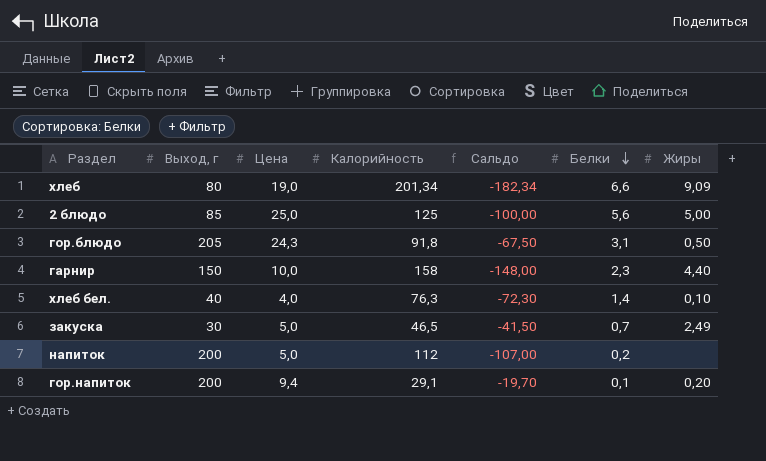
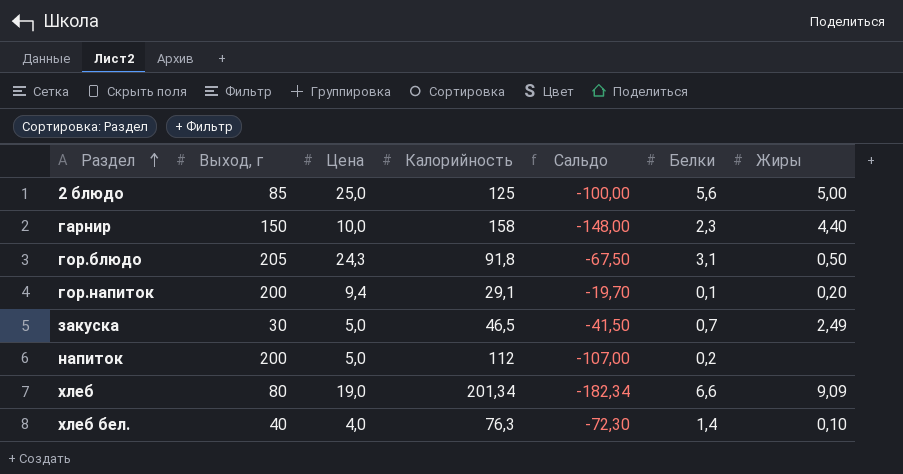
row order: Белки descending -> Раздел ascending

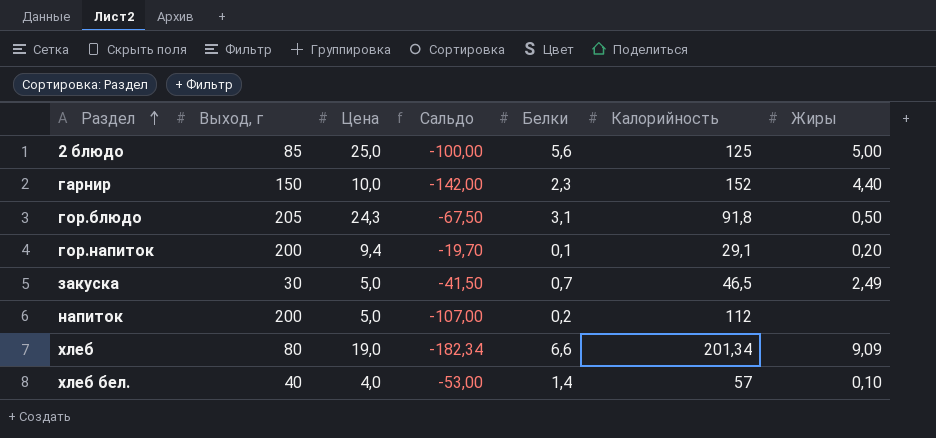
column Калорийность | position: 4 -> 6
гарнир | Сальдо: -148,00 -> -142,00
гарнир | Калорийность: 158 -> 152
хлеб бел. | Сальдо: -72,30 -> -53,00
хлеб бел. | Калорийность: 76,3 -> 57

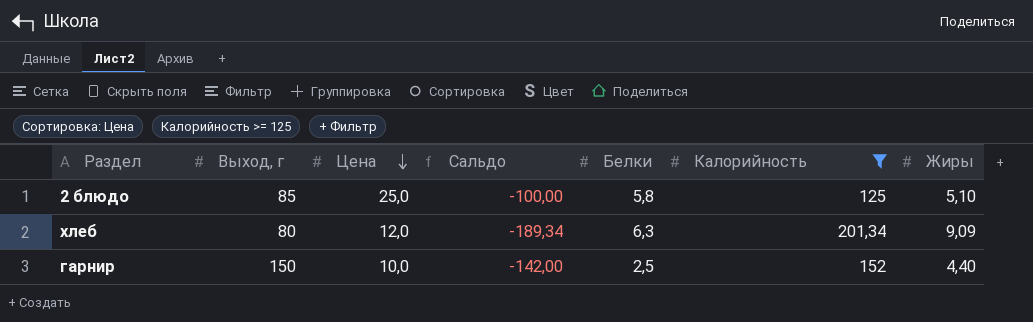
filter: none -> Калорийность >= 125
row order: Раздел ascending -> Цена descending
2 блюдо | Белки: 5,6 -> 5,8
2 блюдо | Жиры: 5,00 -> 5,10
хлеб | Цена: 19,0 -> 12,0
хлеб | Сальдо: -182,34 -> -189,34
хлеб | Белки: 6,6 -> 6,3
гарнир | Белки: 2,3 -> 2,5

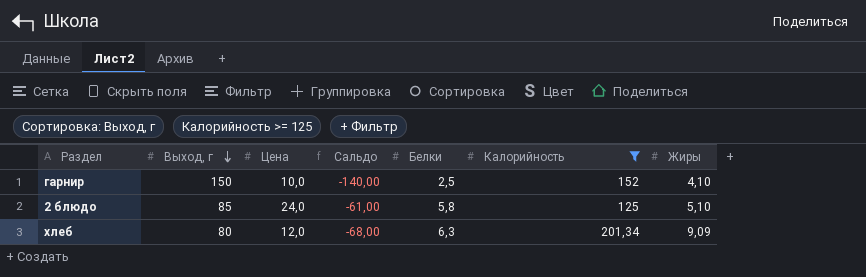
row order: Цена descending -> Выход, г descending
column Сальдо | formula: [Цена] - [Калорийность] -> [Цена] - [Выход, г]
гарнир | Жиры: 4,40 -> 4,10
2 блюдо | Цена: 25,0 -> 24,0

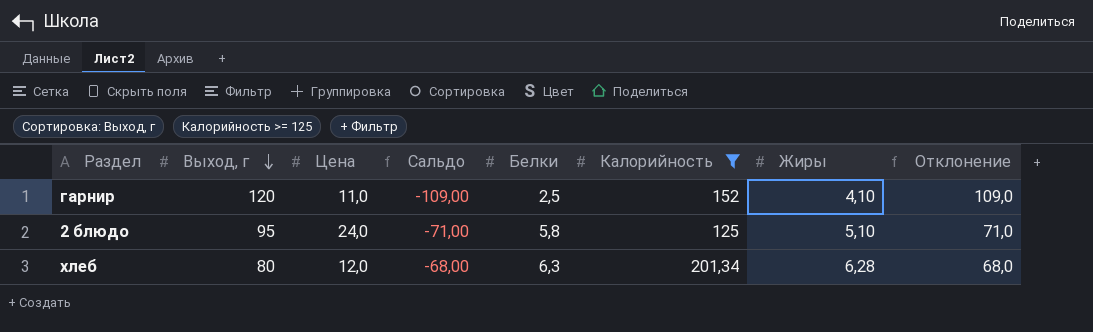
column Отклонение | formula: none -> [Выход, г] - [Цена]
гарнир | Выход, г: 150 -> 120
гарнир | Цена: 10,0 -> 11,0
гарнир | Сальдо: -140,00 -> -109,00
2 блюдо | Выход, г: 85 -> 95
2 блюдо | Сальдо: -61,00 -> -71,00
хлеб | Жиры: 9,09 -> 6,28

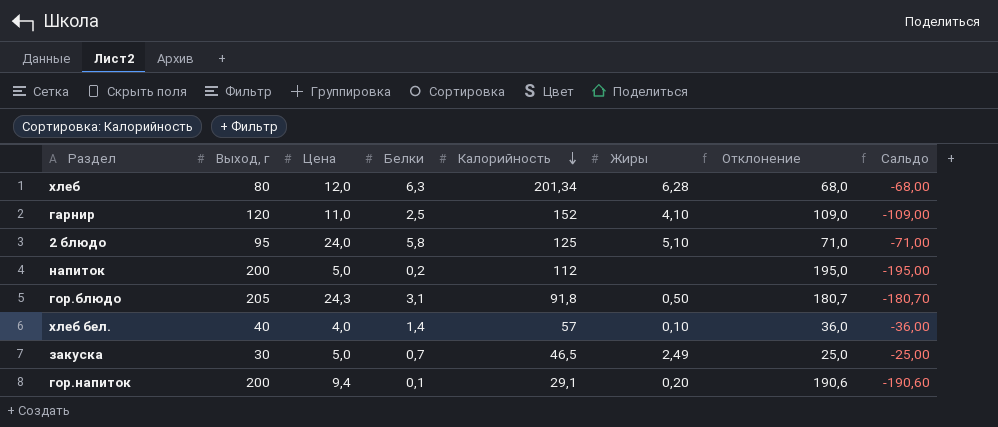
filter: Калорийность >= 125 -> none
row order: Выход, г descending -> Калорийность descending
column Сальдо | position: 4 -> 8

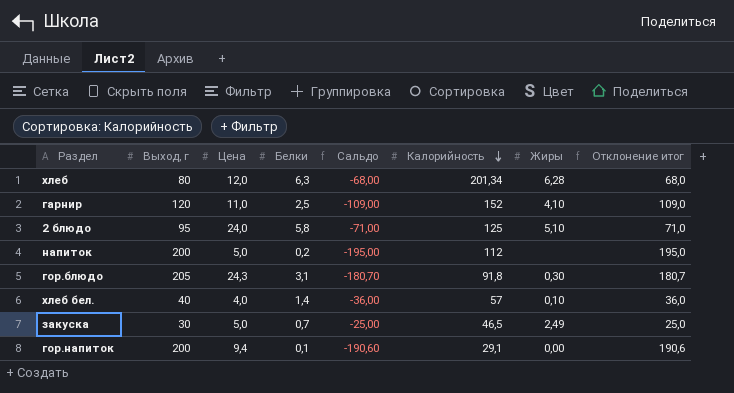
column Сальдо | position: 8 -> 5
column name: Отклонение -> Отклонение итог
гор.блюдо | Жиры: 0,50 -> 0,30
гор.напиток | Жиры: 0,20 -> 0,00

